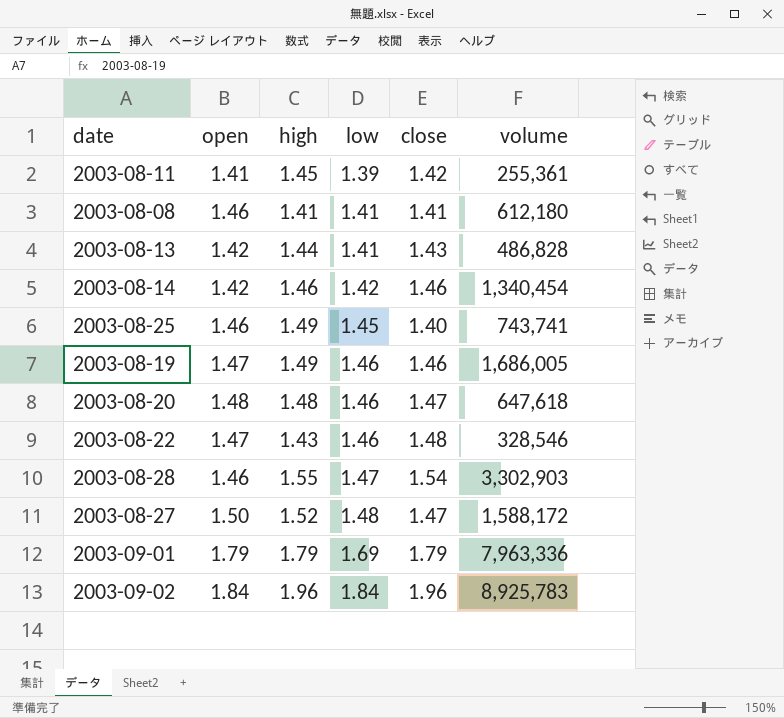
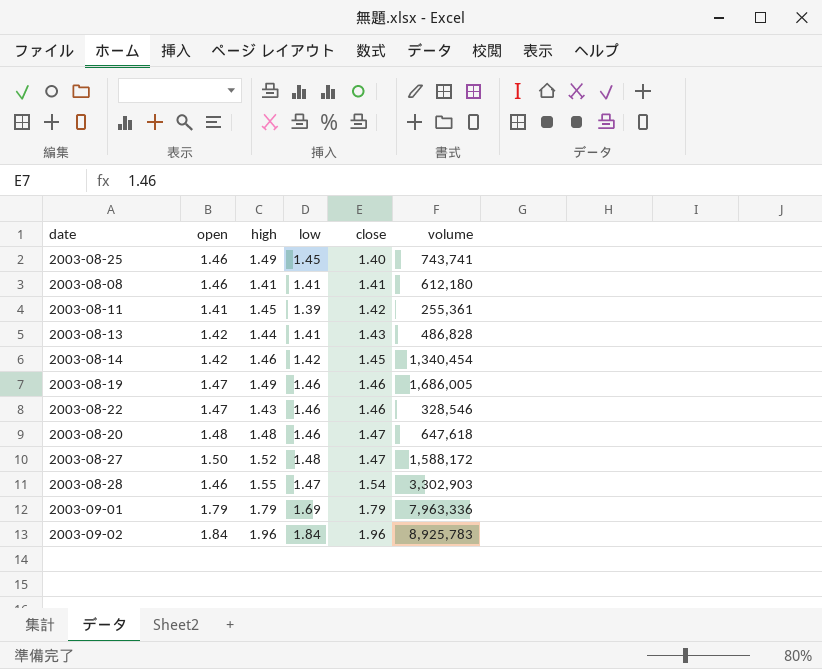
row order: low ascending -> close ascending
2003-08-14 | close: 1.46 -> 1.45
2003-08-22 | close: 1.48 -> 1.46

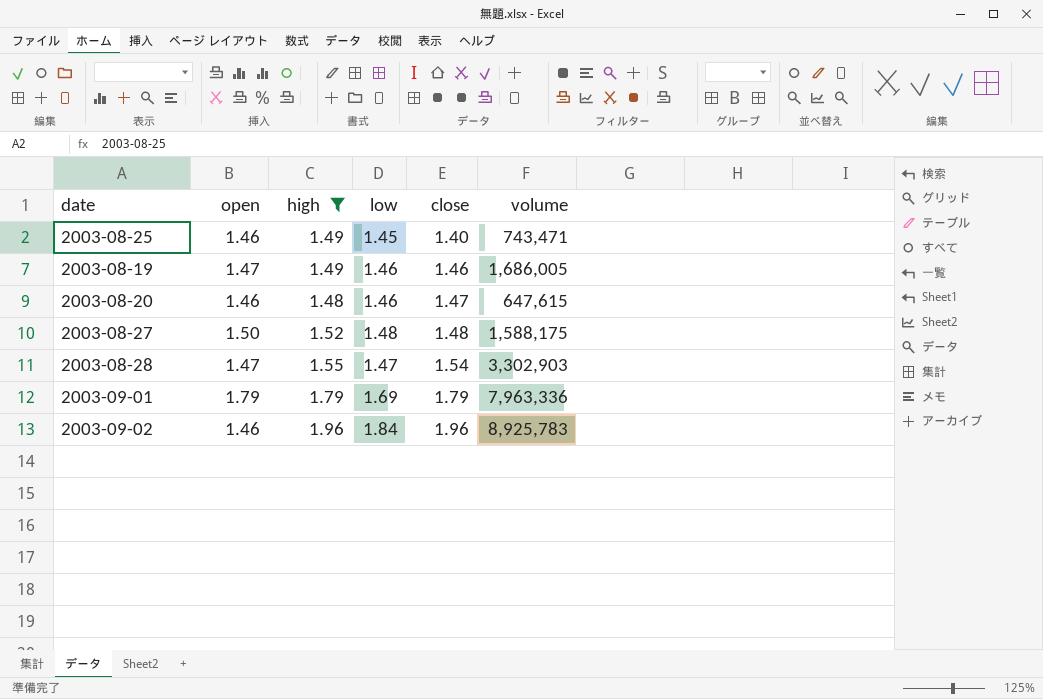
filter: none -> high >= 1.48
2003-08-25 | volume: 743,741 -> 743,471
2003-08-20 | open: 1.48 -> 1.46
2003-08-20 | volume: 647,618 -> 647,615
2003-08-27 | close: 1.47 -> 1.48
2003-08-27 | volume: 1,588,172 -> 1,588,175
2003-08-28 | open: 1.46 -> 1.47
2003-09-02 | open: 1.84 -> 1.46

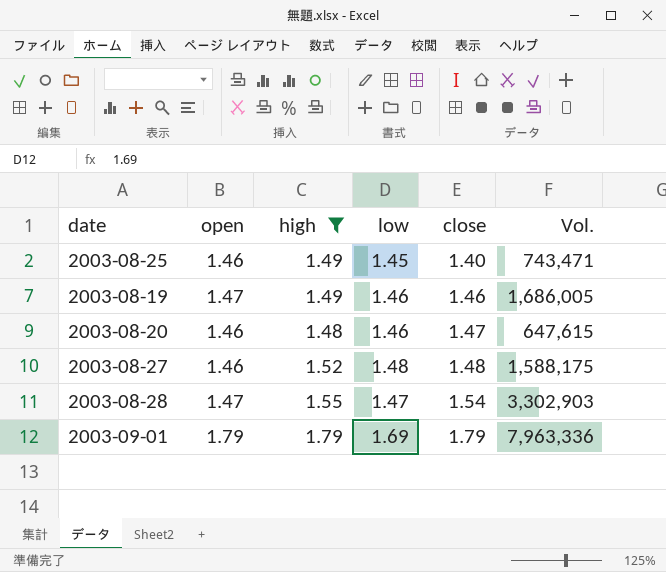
column name: volume -> Vol.
row 2003-09-02: 1.46 | 1.96 | 1.84 | 1.96 | 8,925,783 -> none
2003-08-27 | open: 1.50 -> 1.46

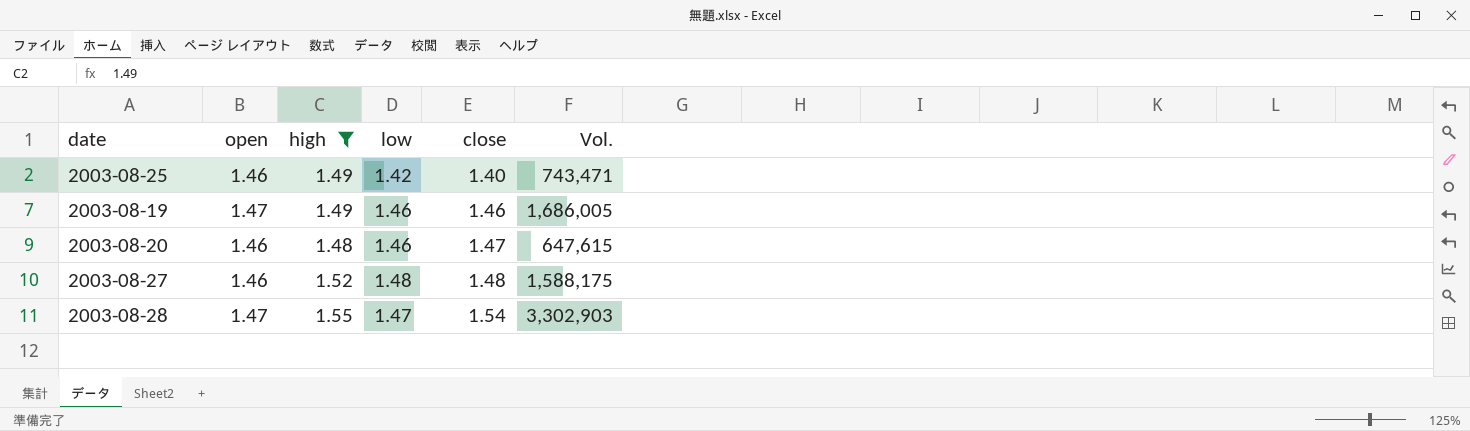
row 2003-09-01: 1.79 | 1.79 | 1.69 | 1.79 | 7,963,336 -> none
2003-08-25 | low: 1.45 -> 1.42

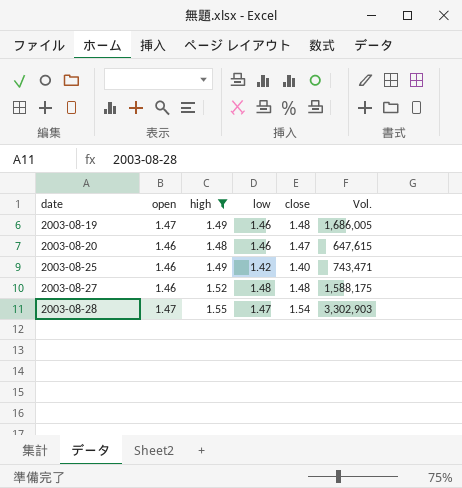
row order: close ascending -> date ascending
2003-08-19 | close: 1.46 -> 1.48

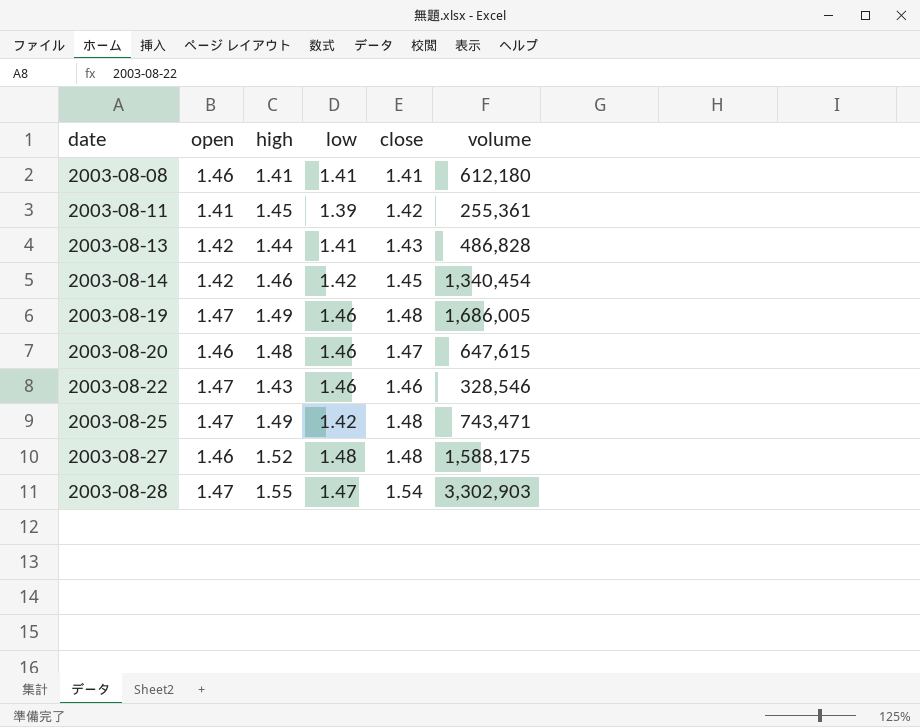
filter: high >= 1.48 -> none
column name: Vol. -> volume
2003-08-25 | open: 1.46 -> 1.47
2003-08-25 | close: 1.40 -> 1.48

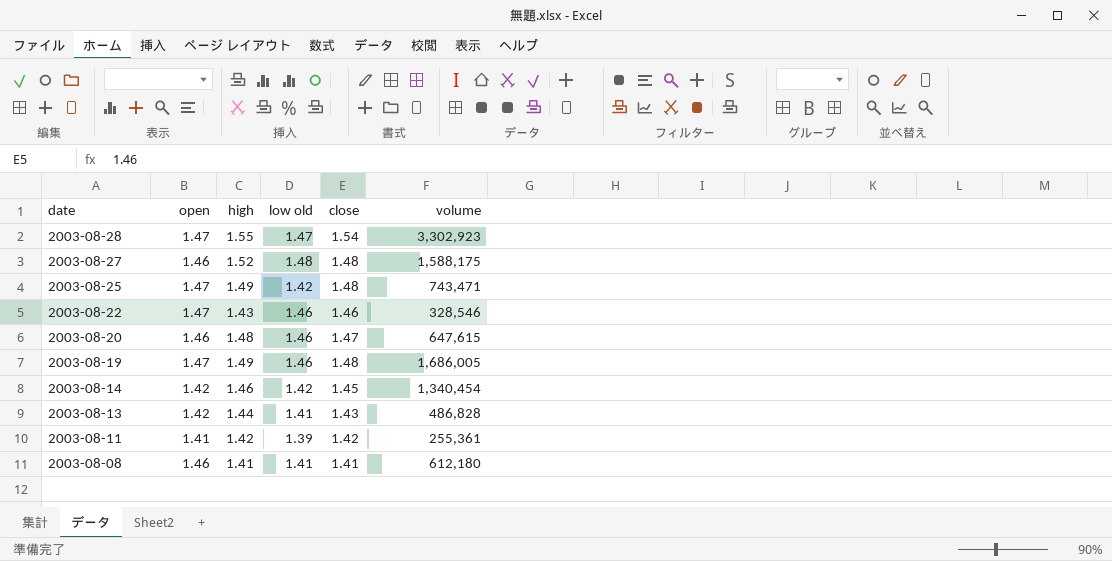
row order: date ascending -> date descending
column name: low -> low old
2003-08-28 | volume: 3,302,903 -> 3,302,923
2003-08-11 | high: 1.45 -> 1.42

